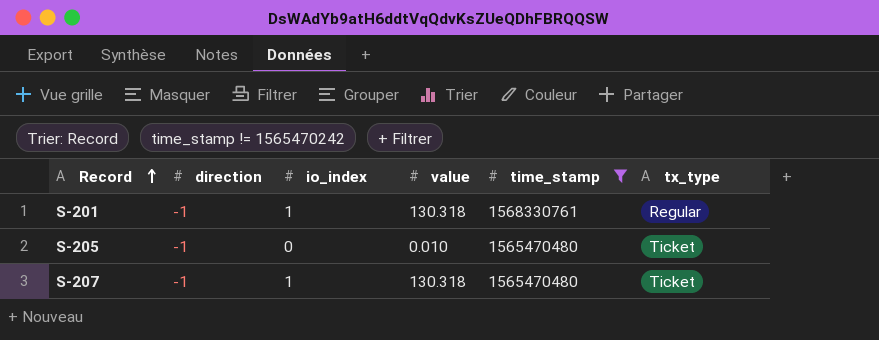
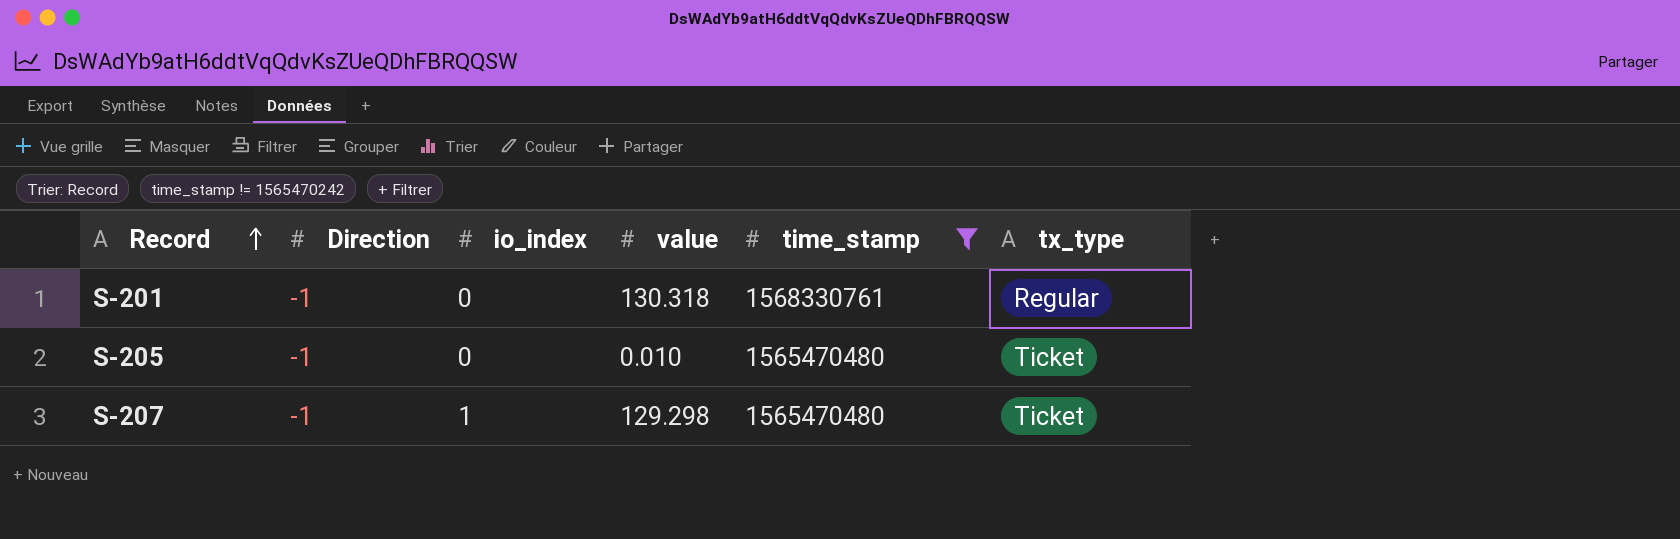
column name: direction -> Direction
S-201 | io_index: 1 -> 0
S-207 | value: 130.318 -> 129.298

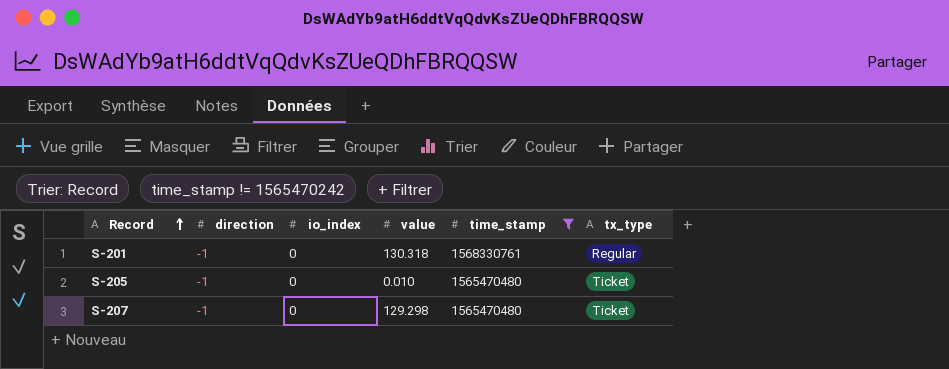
column name: Direction -> direction
S-207 | io_index: 1 -> 0

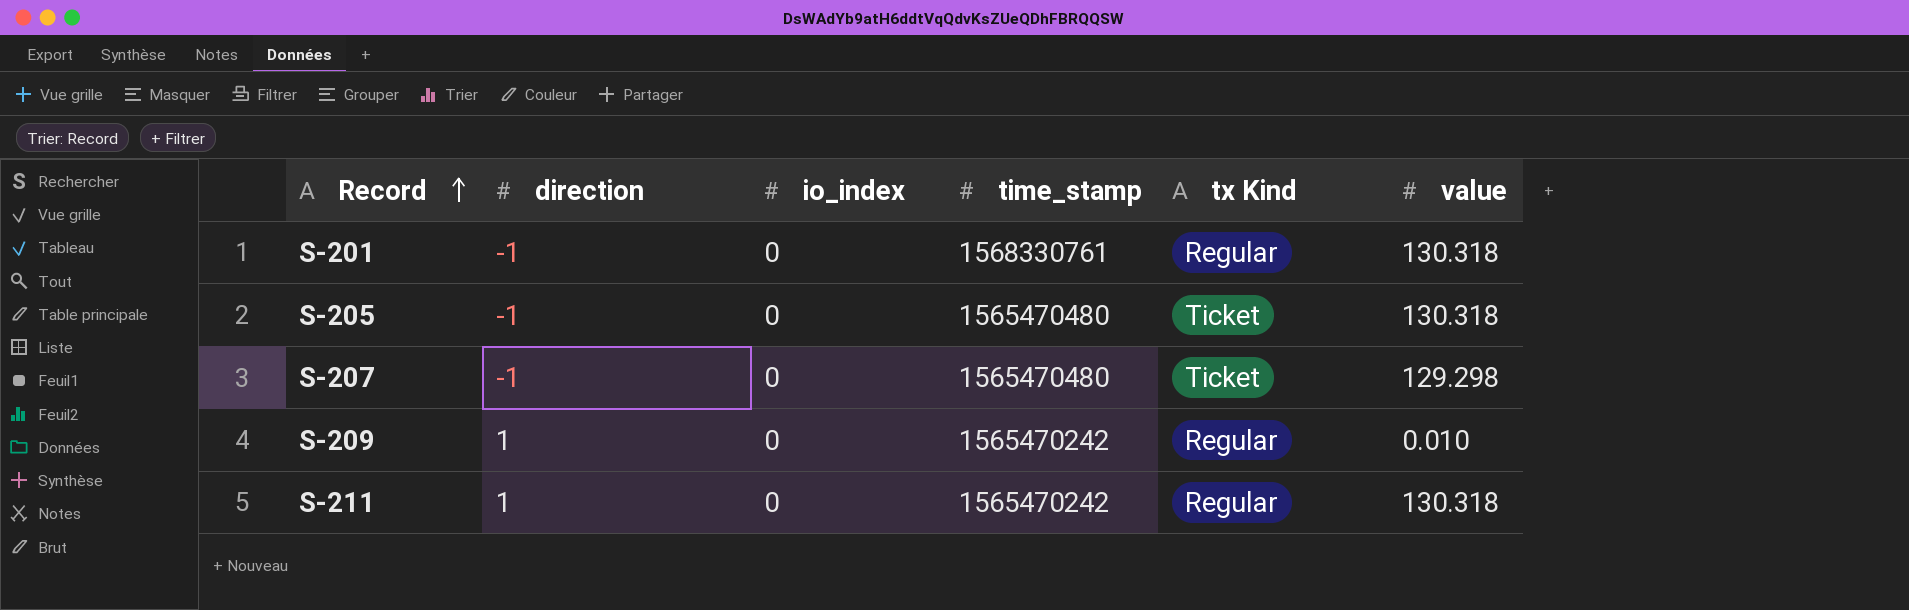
filter: time_stamp != 1565470242 -> none
column name: tx_type -> tx Kind
column value | position: 4 -> 6
S-205 | value: 0.010 -> 130.318

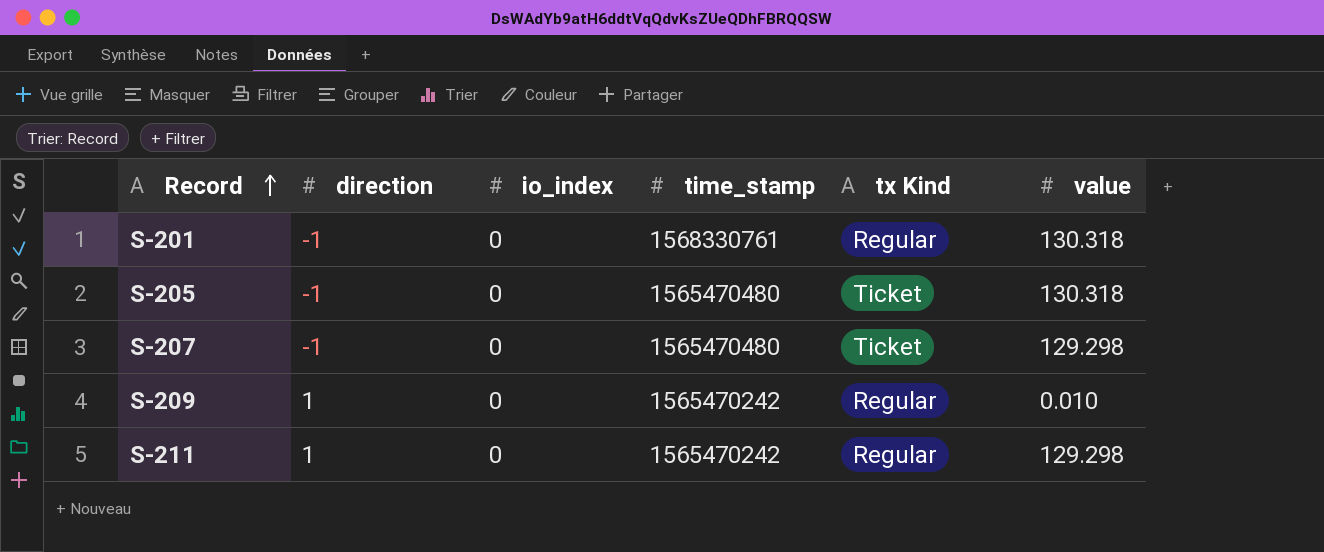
S-211 | value: 130.318 -> 129.298

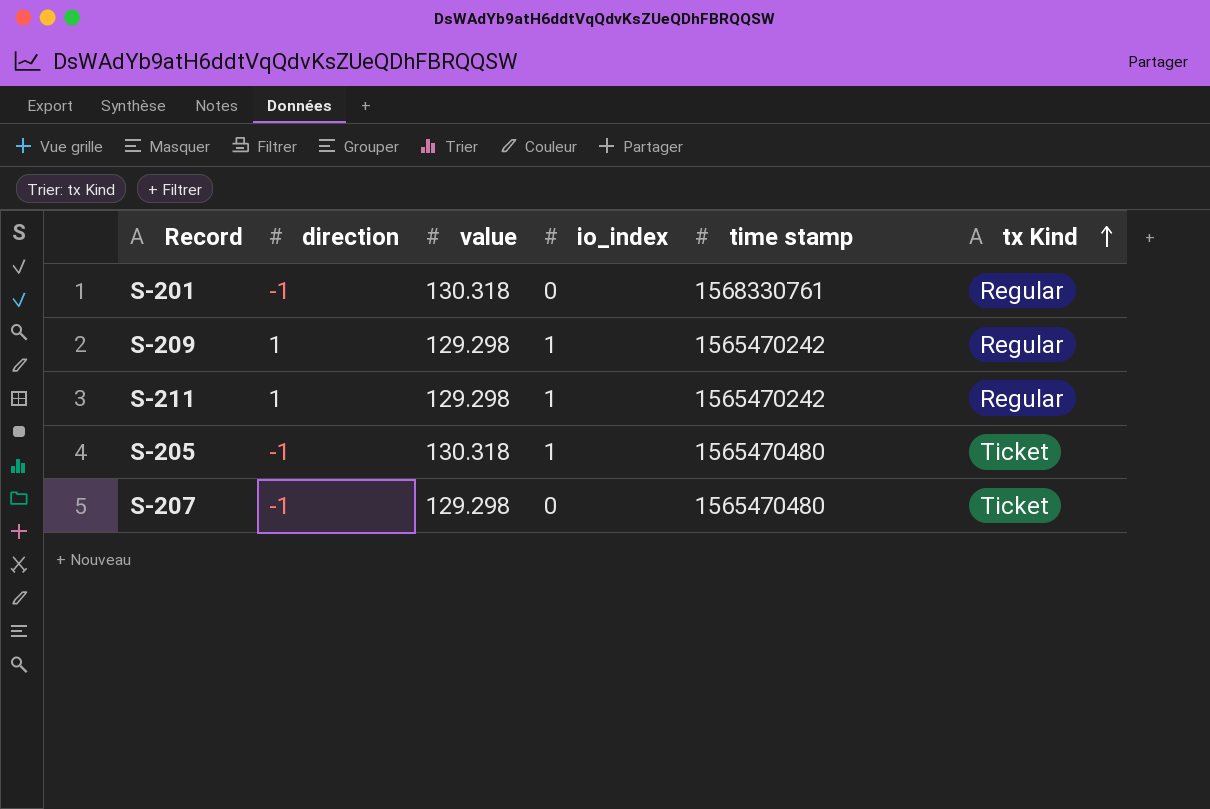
row order: Record ascending -> tx Kind ascending
column value | position: 6 -> 3
column name: time_stamp -> time stamp
S-209 | value: 0.010 -> 129.298
S-209 | io_index: 0 -> 1
S-211 | io_index: 0 -> 1
S-205 | io_index: 0 -> 1

